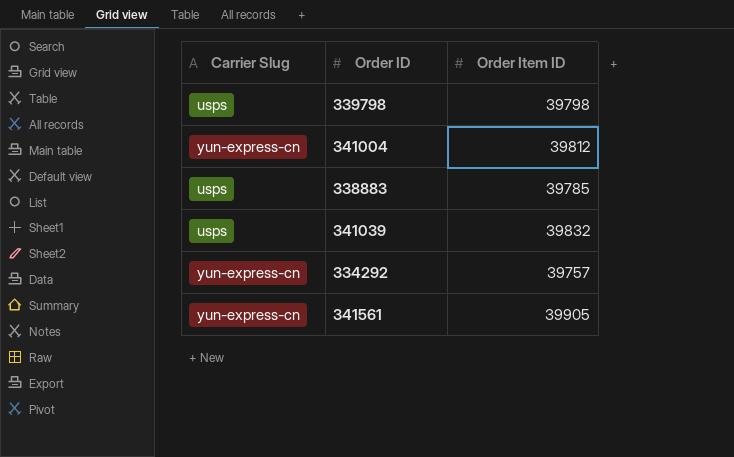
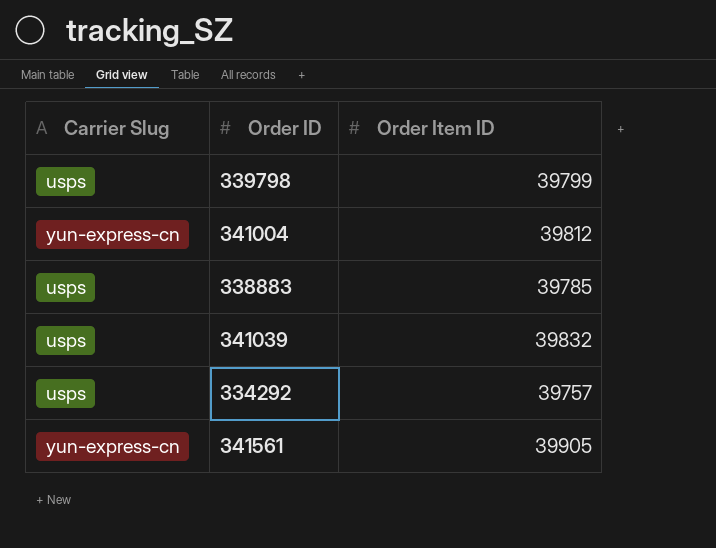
339798 | Order Item ID: 39798 -> 39799
334292 | Carrier Slug: yun-express-cn -> usps

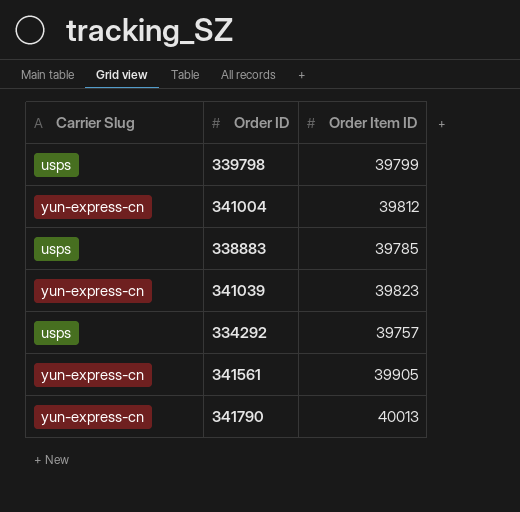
341039 | Carrier Slug: usps -> yun-express-cn
341039 | Order Item ID: 39832 -> 39823
row 341790: none -> yun-express-cn | 40013

